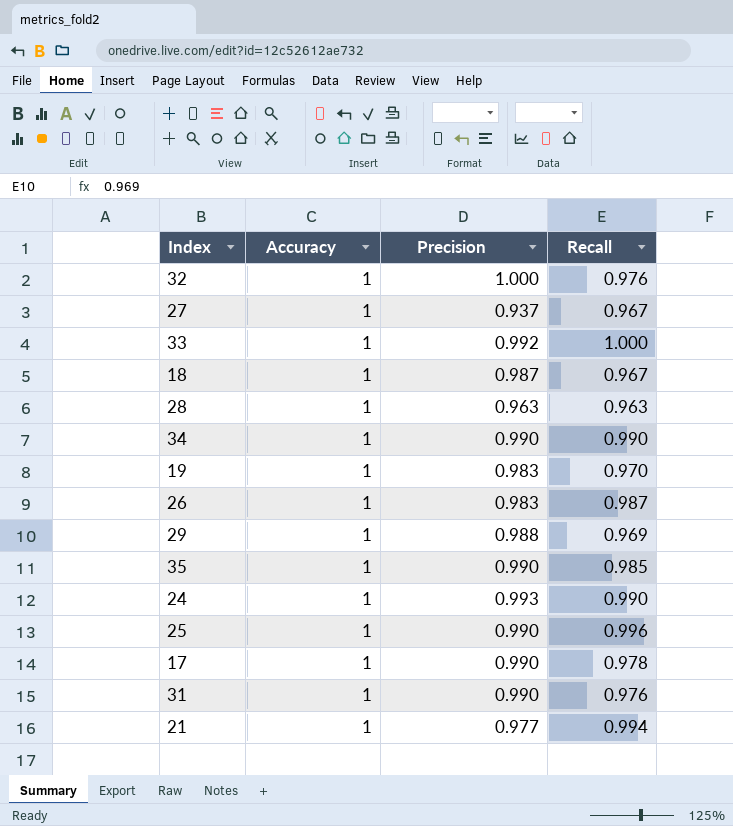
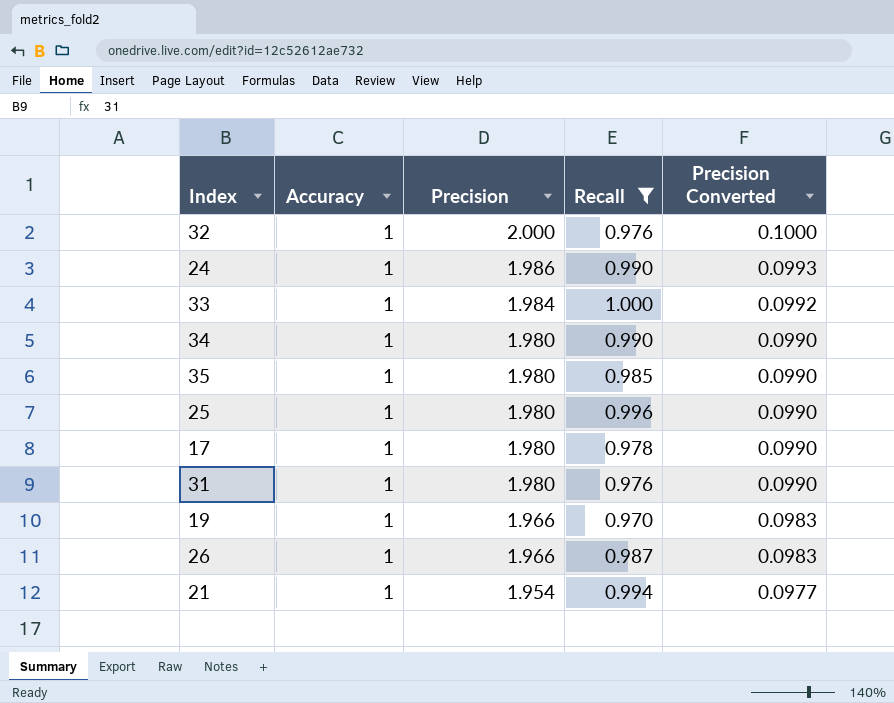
filter: none -> Recall >= 0.970
row order: none -> Precision descending
column Precision Converted | formula: none -> [Precision] * 0.05
32 | Precision: 1.000 -> 2.000
24 | Precision: 0.993 -> 1.986
33 | Precision: 0.992 -> 1.984
34 | Precision: 0.990 -> 1.980
35 | Precision: 0.990 -> 1.980
25 | Precision: 0.990 -> 1.980
17 | Precision: 0.990 -> 1.980
31 | Precision: 0.990 -> 1.980
19 | Precision: 0.983 -> 1.966
26 | Precision: 0.983 -> 1.966
21 | Precision: 0.977 -> 1.954

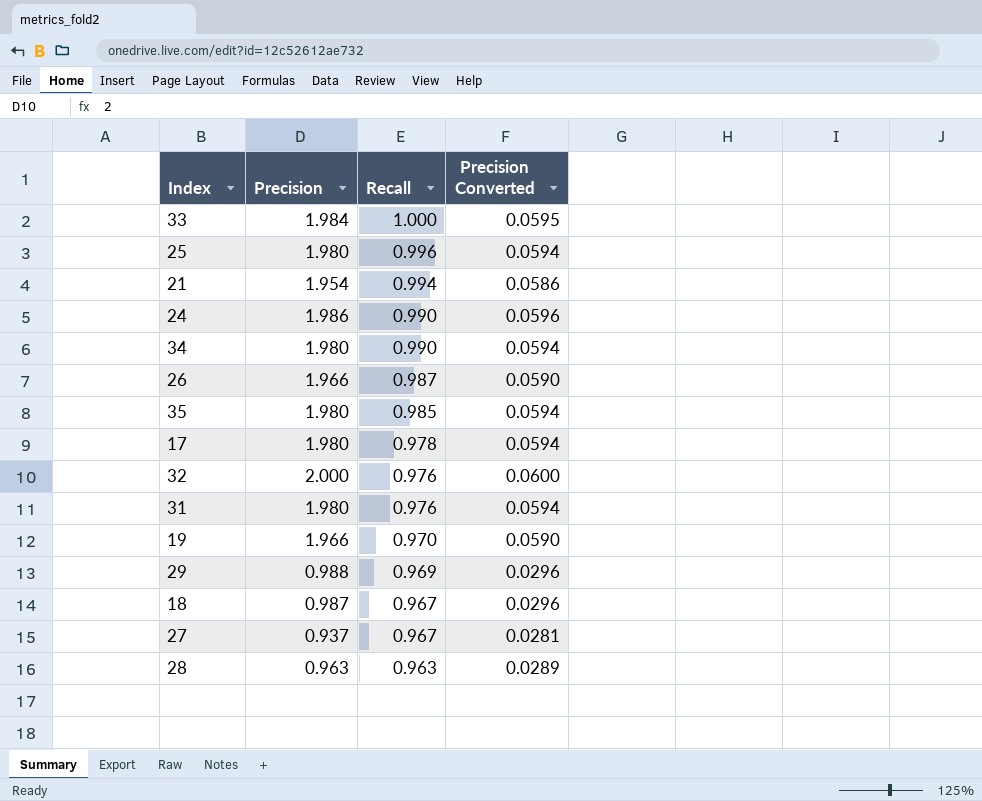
filter: Recall >= 0.970 -> none
row order: Precision descending -> Recall descending
column Accuracy | position: 2 -> none
column Precision Converted | formula: [Precision] * 0.05 -> [Precision] * 0.03

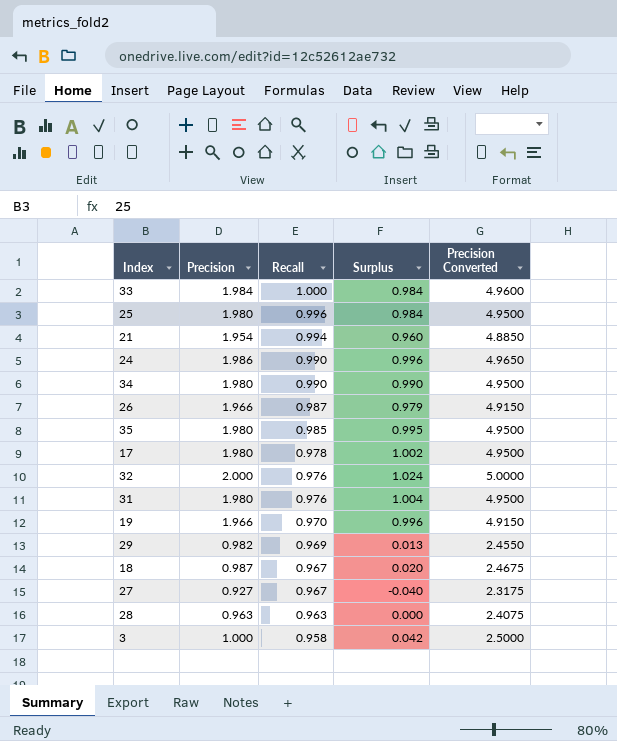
column Surplus | formula: none -> [Precision] - [Recall]
column Precision Converted | formula: [Precision] * 0.03 -> [Precision] * 2.5
29 | Precision: 0.988 -> 0.982
27 | Precision: 0.937 -> 0.927
row 3: none -> 1.000 | 0.958 | 0.042 | 2.5000

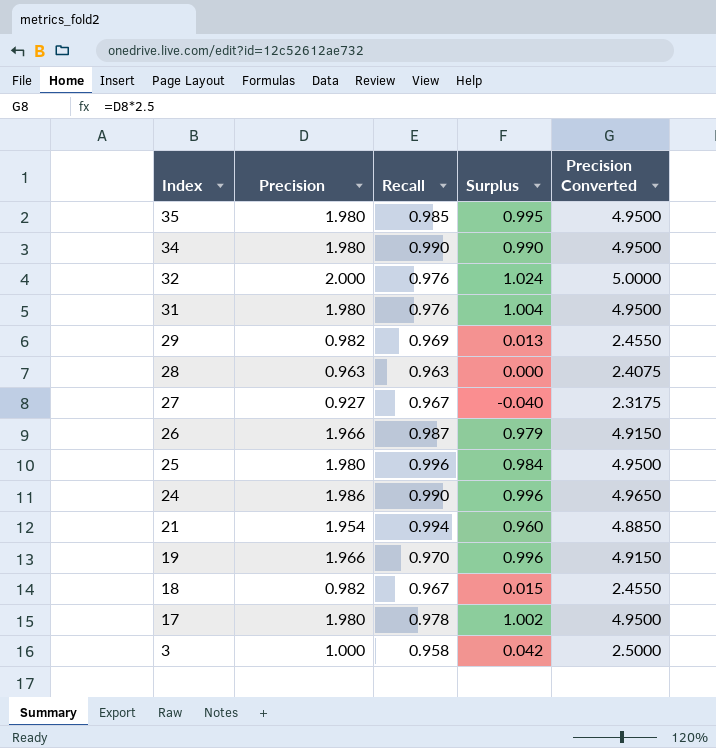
row order: Recall descending -> Index descending
row 33: 1.984 | 1.000 | 0.984 | 4.9600 -> none
18 | Precision: 0.987 -> 0.982
18 | Surplus: 0.020 -> 0.015
18 | Precision Converted: 2.4675 -> 2.4550

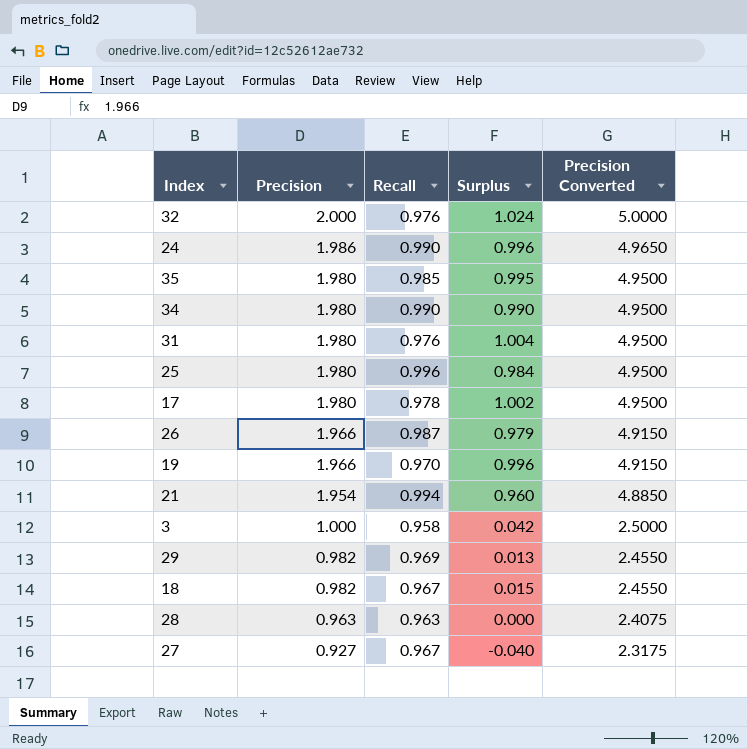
row order: Index descending -> Precision descending

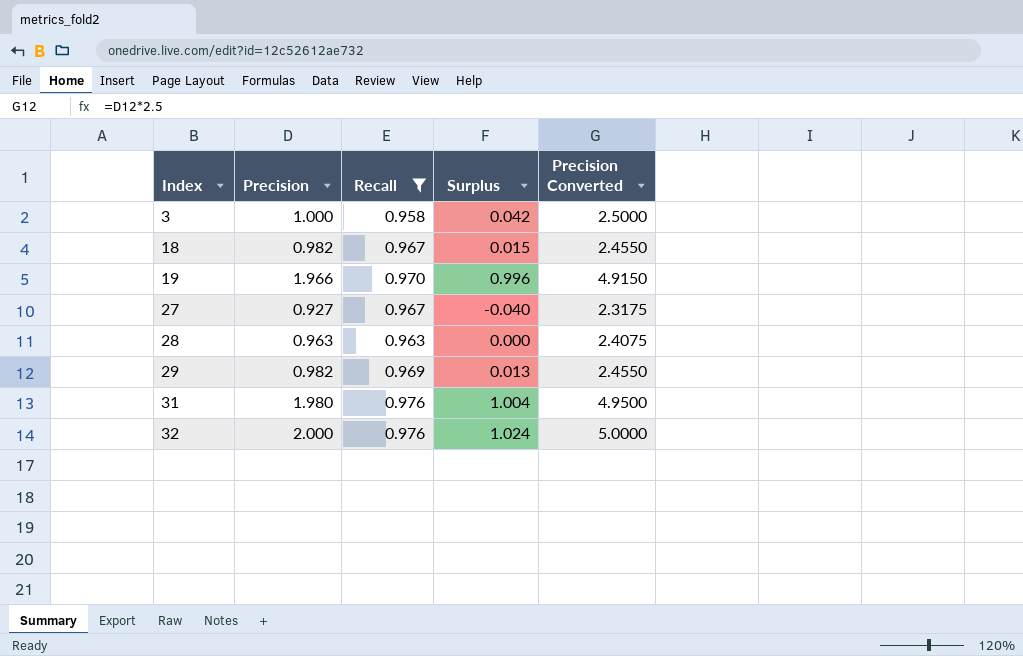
filter: none -> Recall <= 0.976
row order: Precision descending -> Index ascending

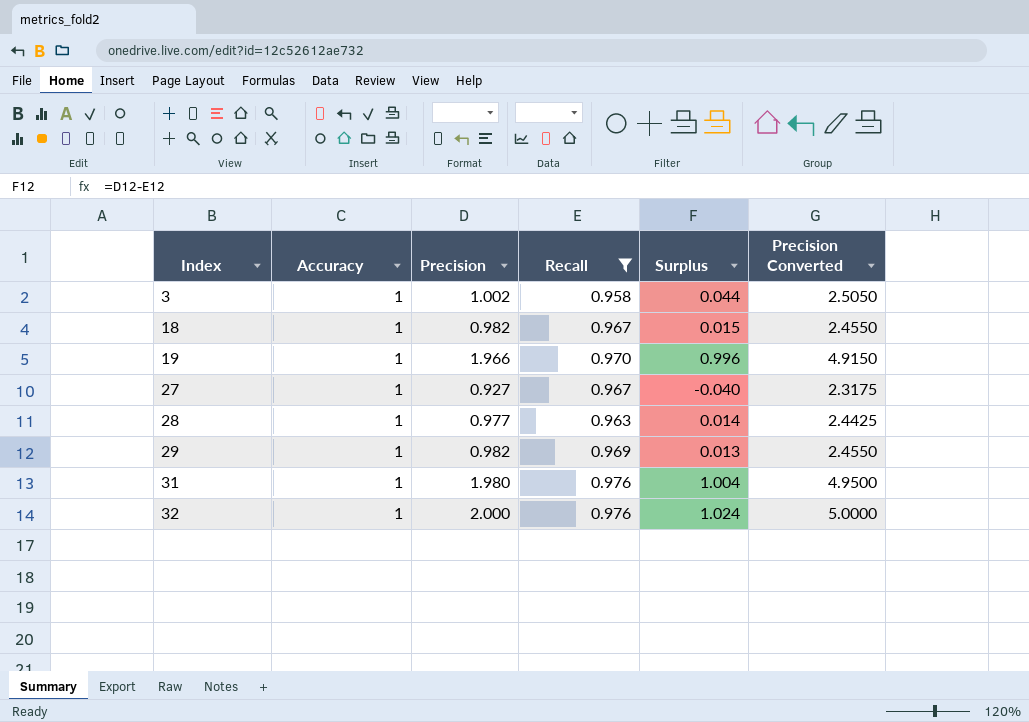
column Accuracy | position: none -> 2
3 | Precision: 1.000 -> 1.002
3 | Surplus: 0.042 -> 0.044
3 | Precision Converted: 2.5000 -> 2.5050
28 | Precision: 0.963 -> 0.977
28 | Surplus: 0.000 -> 0.014
28 | Precision Converted: 2.4075 -> 2.4425

